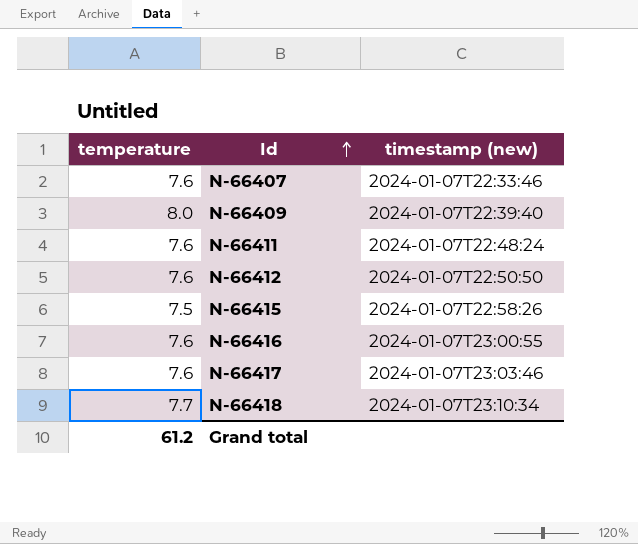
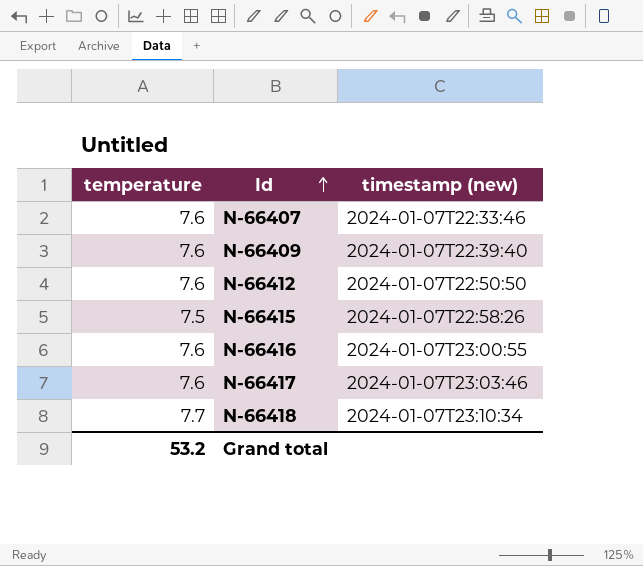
row N-66411: 7.6 | 2024-01-07T22:48:24 -> none
N-66409 | temperature: 8.0 -> 7.6
Grand total | temperature: 61.2 -> 53.2

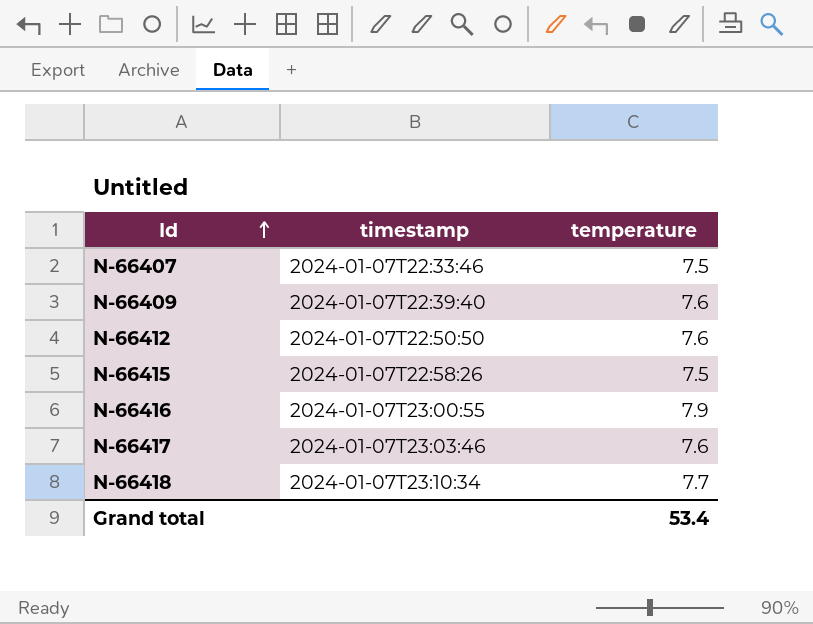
column name: timestamp (new) -> timestamp
column temperature | position: 1 -> 3
N-66407 | temperature: 7.6 -> 7.5
N-66416 | temperature: 7.6 -> 7.9
Grand total | temperature: 53.2 -> 53.4

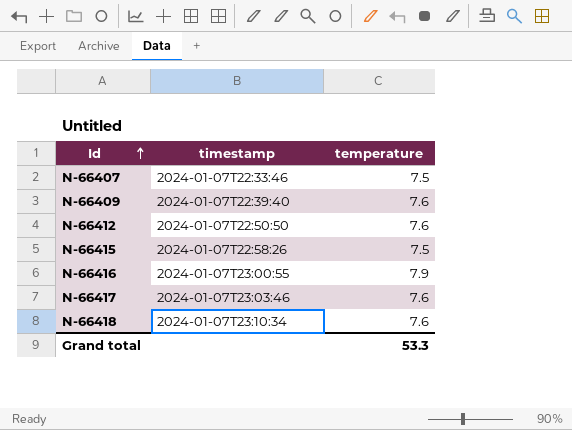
N-66418 | temperature: 7.7 -> 7.6
Grand total | temperature: 53.4 -> 53.3

